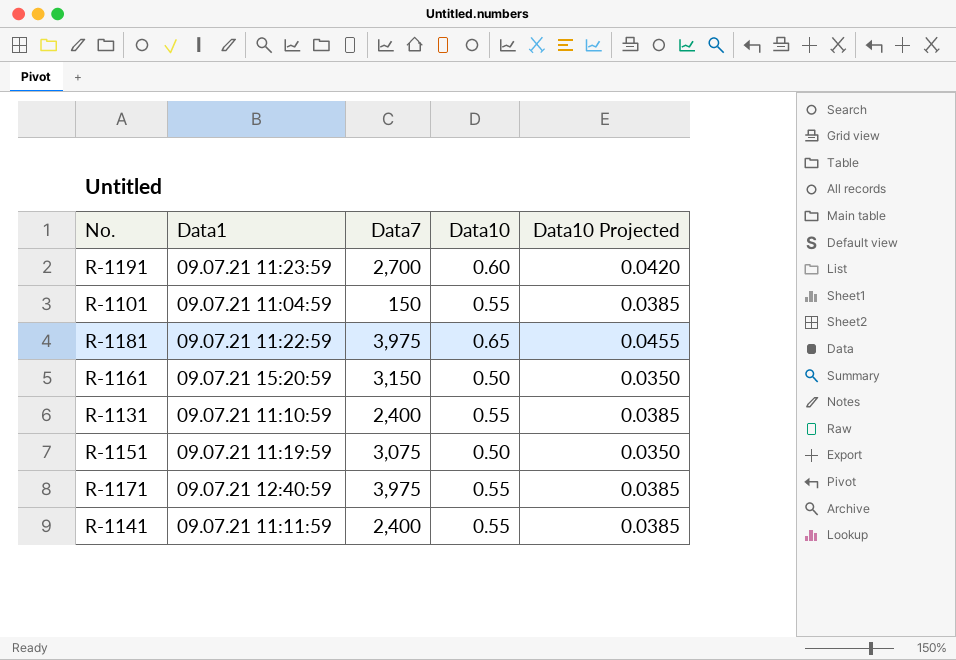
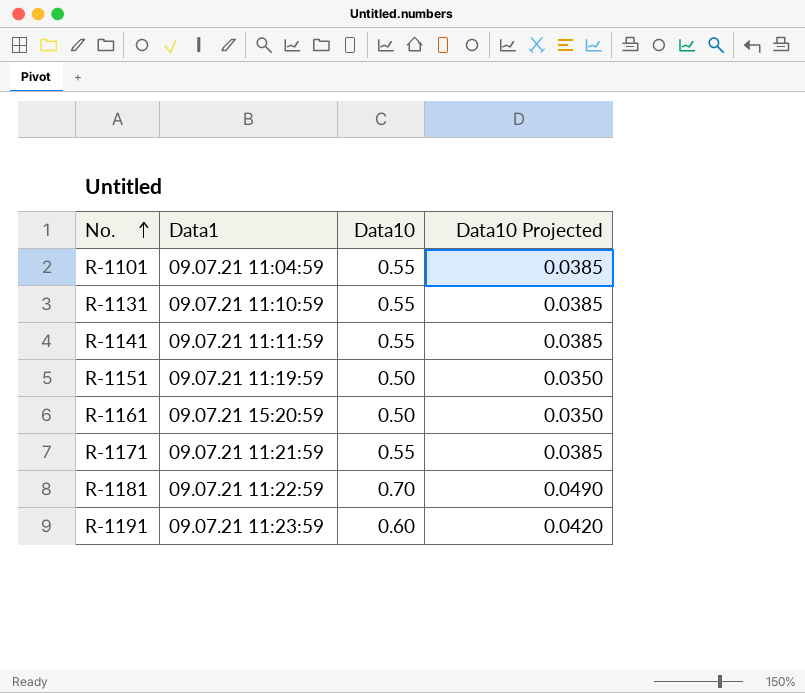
row order: none -> No. ascending
column Data7 | position: 3 -> none
R-1171 | Data1: 09.07.21 12:40:59 -> 09.07.21 11:21:59
R-1181 | Data10: 0.65 -> 0.70
R-1181 | Data10 Projected: 0.0455 -> 0.0490

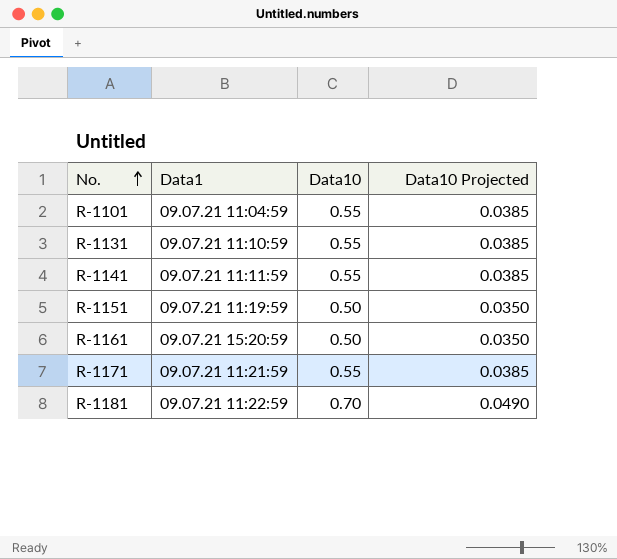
row R-1191: 09.07.21 11:23:59 | 0.60 | 0.0420 -> none

